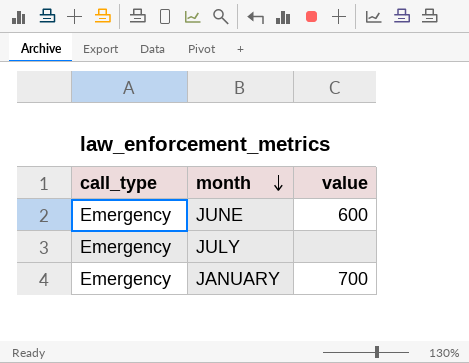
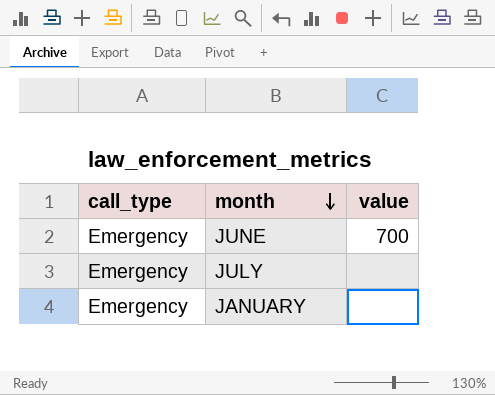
JUNE | value: 600 -> 700
JANUARY | value: 700 -> none

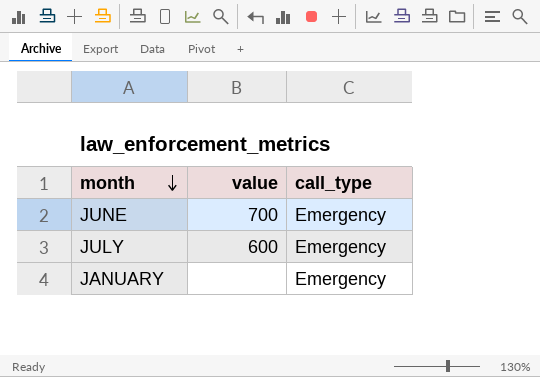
column call_type | position: 1 -> 3
JULY | value: none -> 600

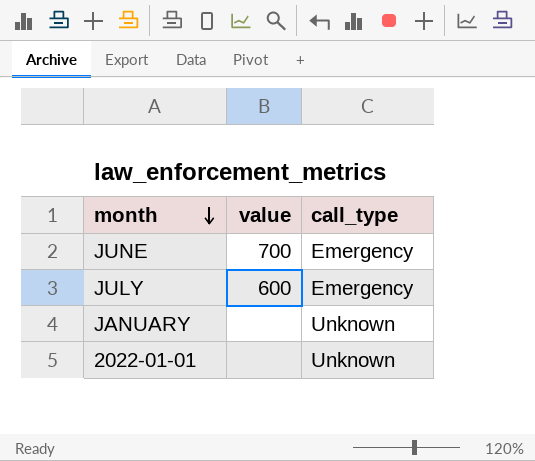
JANUARY | call_type: Emergency -> Unknown
row 2022-01-01: none -> none | Unknown

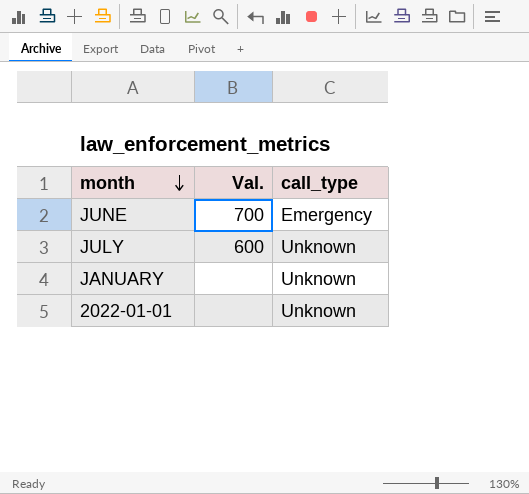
column name: value -> Val.
JULY | call_type: Emergency -> Unknown

